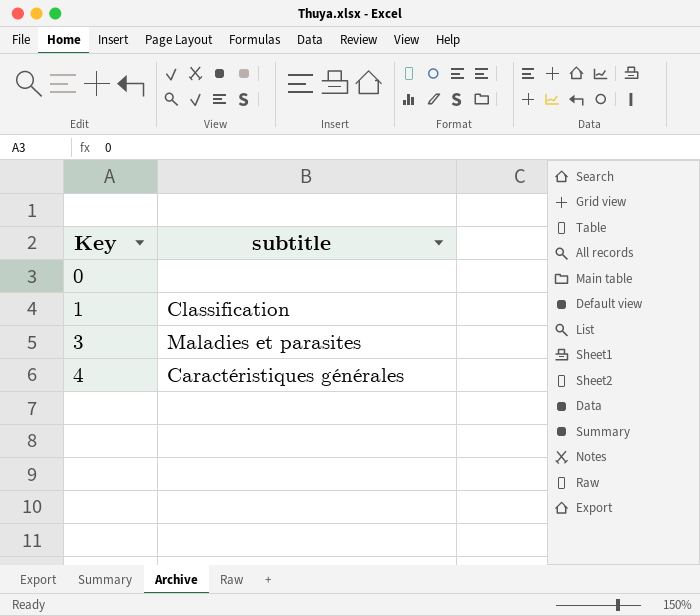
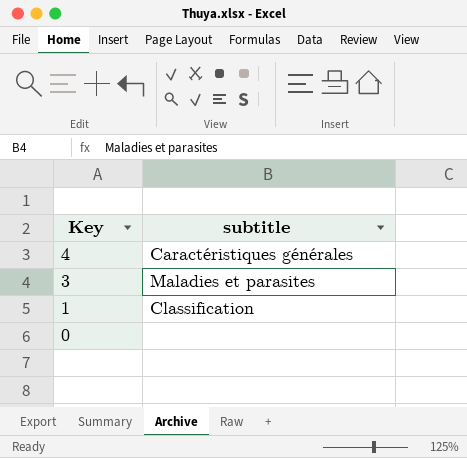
row order: Key ascending -> Key descending

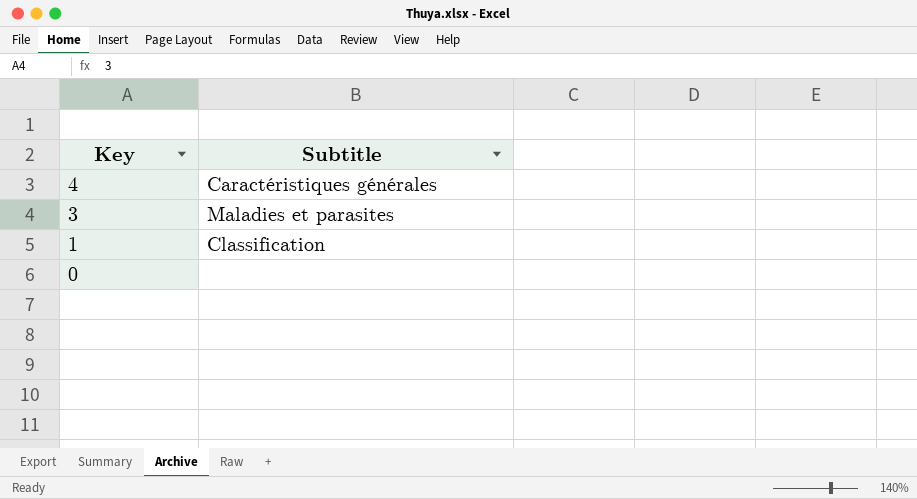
column name: subtitle -> Subtitle

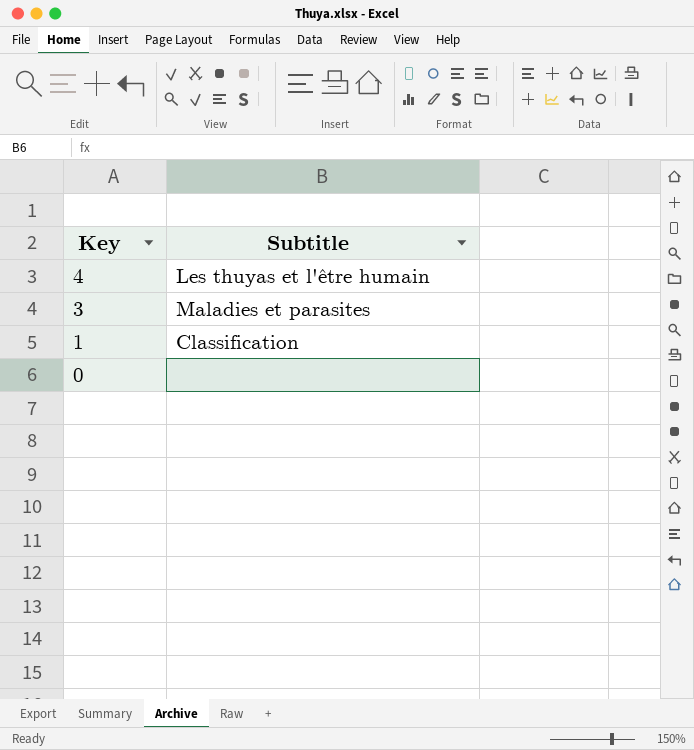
4 | Subtitle: Caractéristiques générales -> Les thuyas et l'être humain

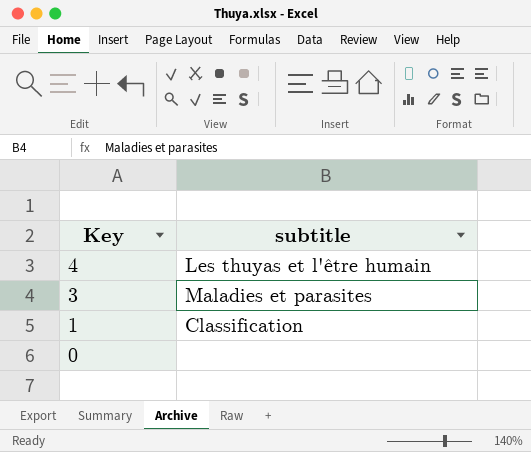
column name: Subtitle -> subtitle

